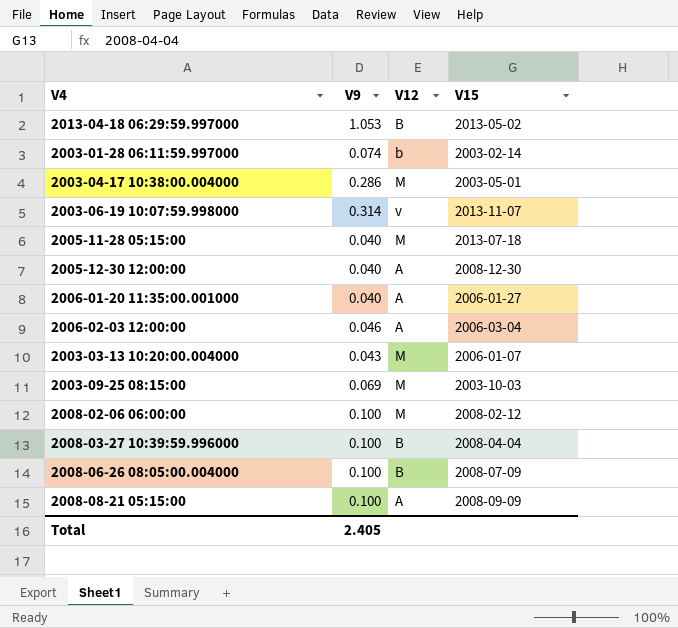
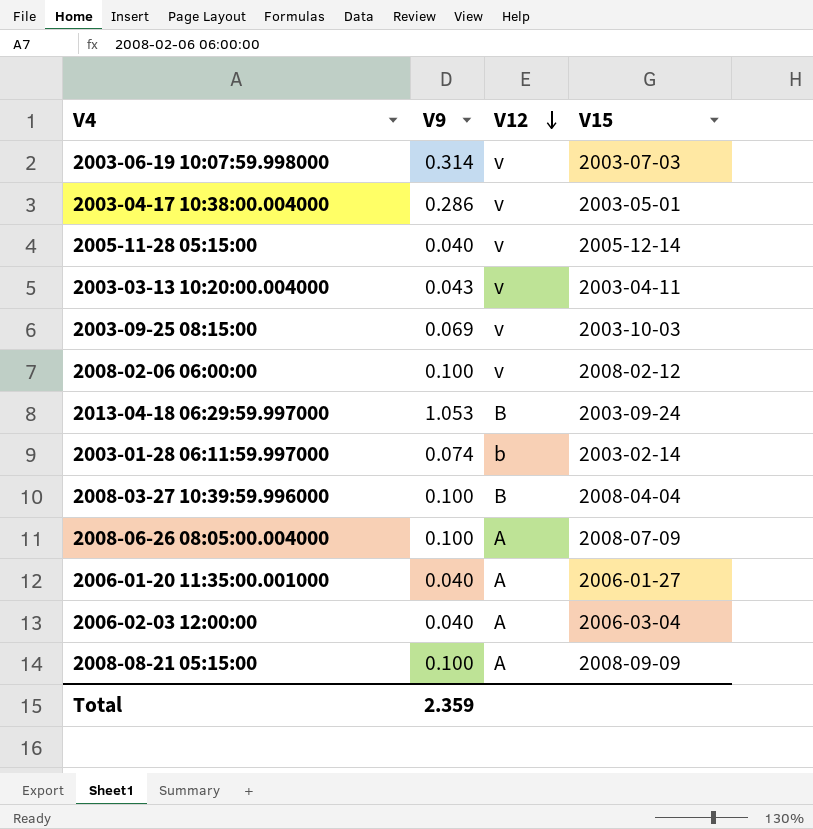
row order: none -> V12 descending
row 2005-12-30 12:00:00: 0.040 | A | 2008-12-30 -> none
2003-06-19 10:07:59.998000 | V15: 2013-11-07 -> 2003-07-03
2003-04-17 10:38:00.004000 | V12: M -> v
2005-11-28 05:15:00 | V12: M -> v
2005-11-28 05:15:00 | V15: 2013-07-18 -> 2005-12-14
2003-03-13 10:20:00.004000 | V12: M -> v
2003-03-13 10:20:00.004000 | V15: 2006-01-07 -> 2003-04-11
2003-09-25 08:15:00 | V12: M -> v
2008-02-06 06:00:00 | V12: M -> v
2013-04-18 06:29:59.997000 | V15: 2013-05-02 -> 2003-09-24
2008-06-26 08:05:00.004000 | V12: B -> A
2006-02-03 12:00:00 | V9: 0.046 -> 0.040
Total | V9: 2.405 -> 2.359

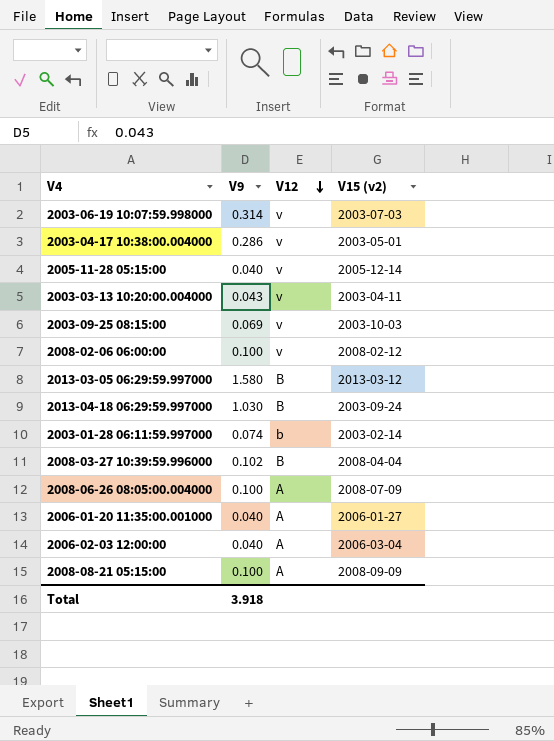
column name: V15 -> V15 (v2)
row 2013-03-05 06:29:59.997000: none -> 1.580 | B | 2013-03-12
2013-04-18 06:29:59.997000 | V9: 1.053 -> 1.030
2008-03-27 10:39:59.996000 | V9: 0.100 -> 0.102
Total | V9: 2.359 -> 3.918

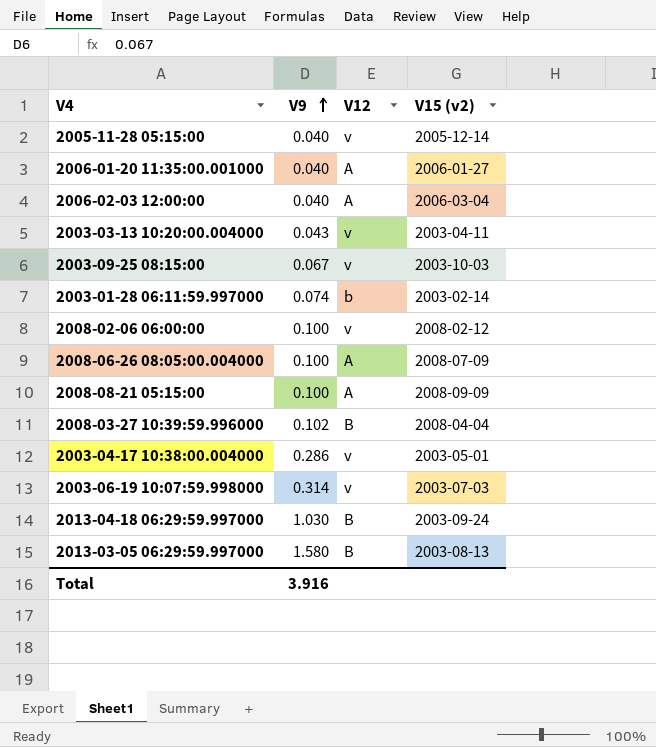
row order: V12 descending -> V9 ascending
2003-09-25 08:15:00 | V9: 0.069 -> 0.067
2013-03-05 06:29:59.997000 | V15 (v2): 2013-03-12 -> 2003-08-13
Total | V9: 3.918 -> 3.916

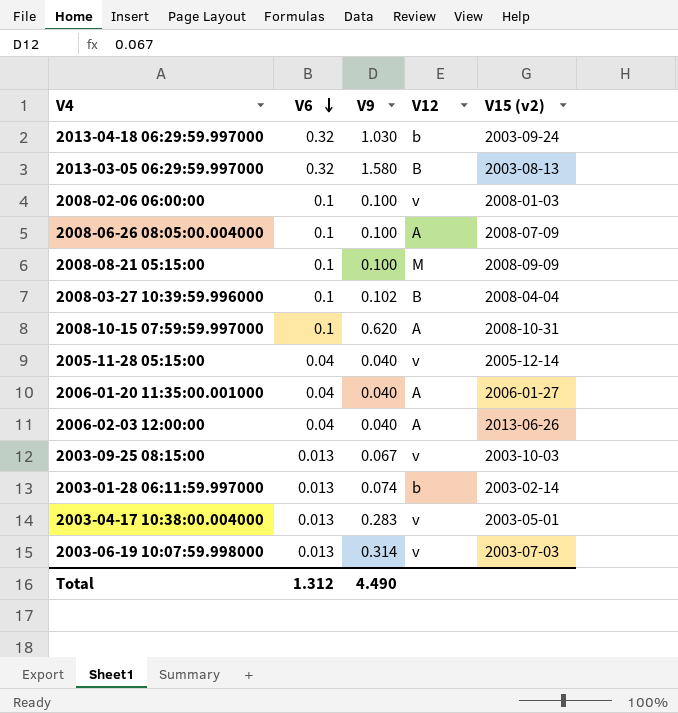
row order: V9 ascending -> V6 descending
column V6 | position: none -> 2
row 2003-03-13 10:20:00.004000: 0.043 | v | 2003-04-11 -> none
2013-04-18 06:29:59.997000 | V12: B -> b
2008-02-06 06:00:00 | V15 (v2): 2008-02-12 -> 2008-01-03
2008-08-21 05:15:00 | V12: A -> M
row 2008-10-15 07:59:59.997000: none -> 0.1 | 0.620 | A | 2008-10-31
2006-02-03 12:00:00 | V15 (v2): 2006-03-04 -> 2013-06-26
2003-04-17 10:38:00.004000 | V9: 0.286 -> 0.283
Total | V9: 3.916 -> 4.490

